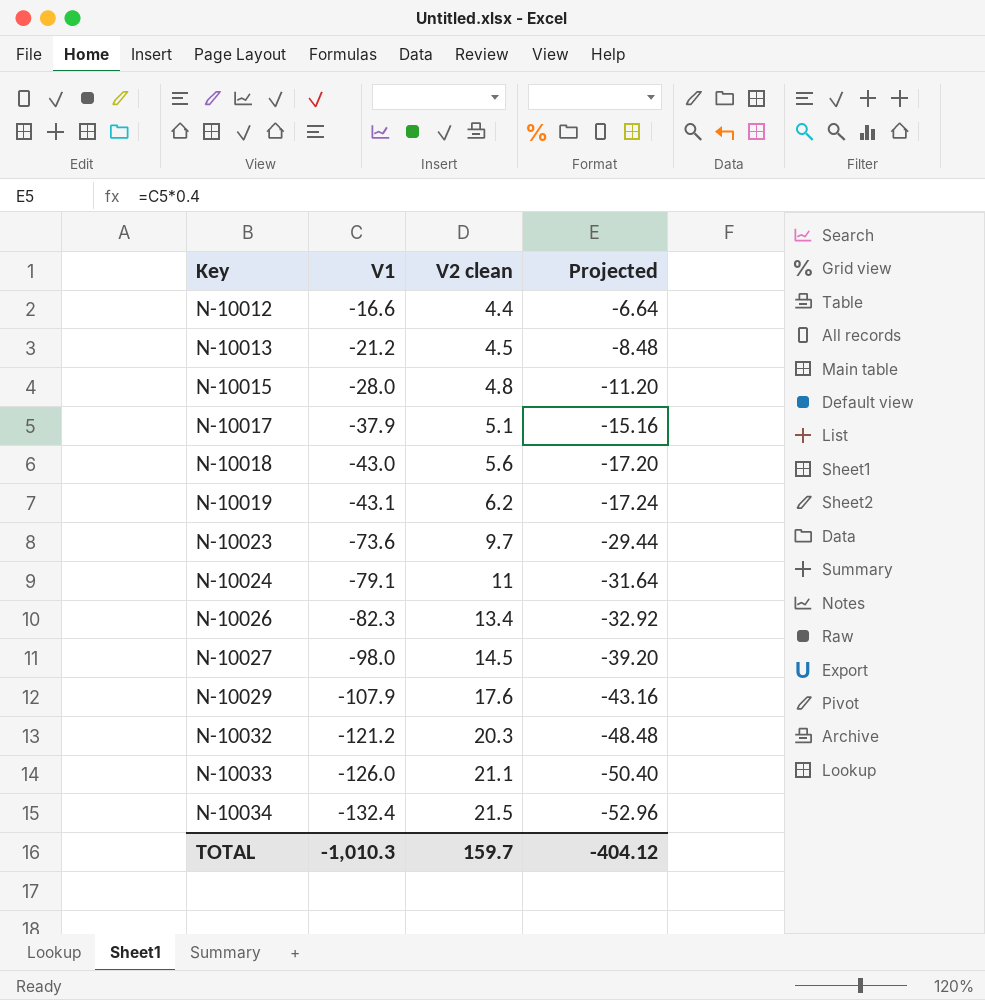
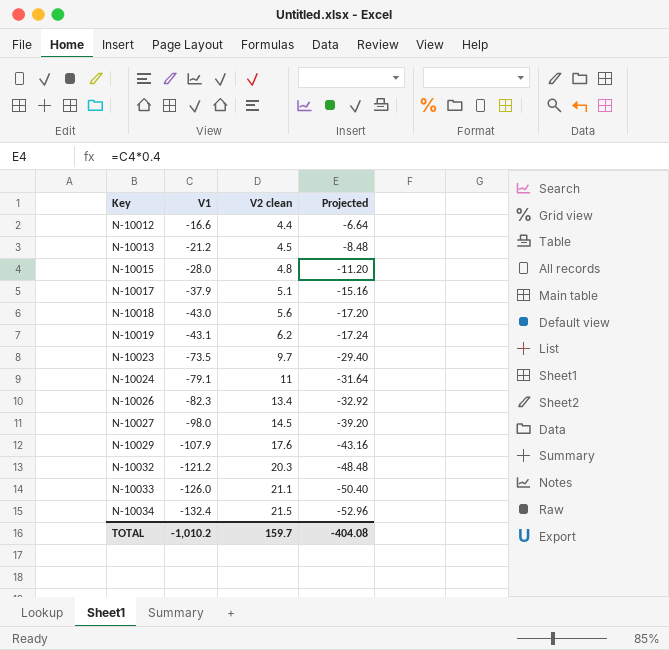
N-10023 | V1: -73.6 -> -73.5
N-10023 | Projected: -29.44 -> -29.40
TOTAL | V1: -1,010.3 -> -1,010.2
TOTAL | Projected: -404.12 -> -404.08

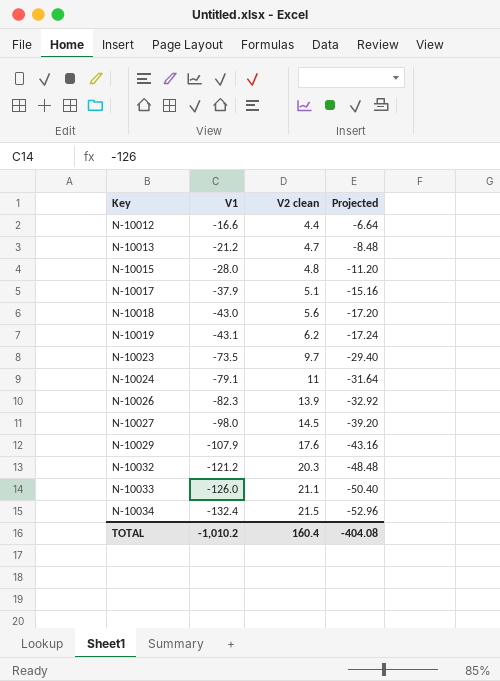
N-10013 | V2 clean: 4.5 -> 4.7
N-10026 | V2 clean: 13.4 -> 13.9
TOTAL | V2 clean: 159.7 -> 160.4

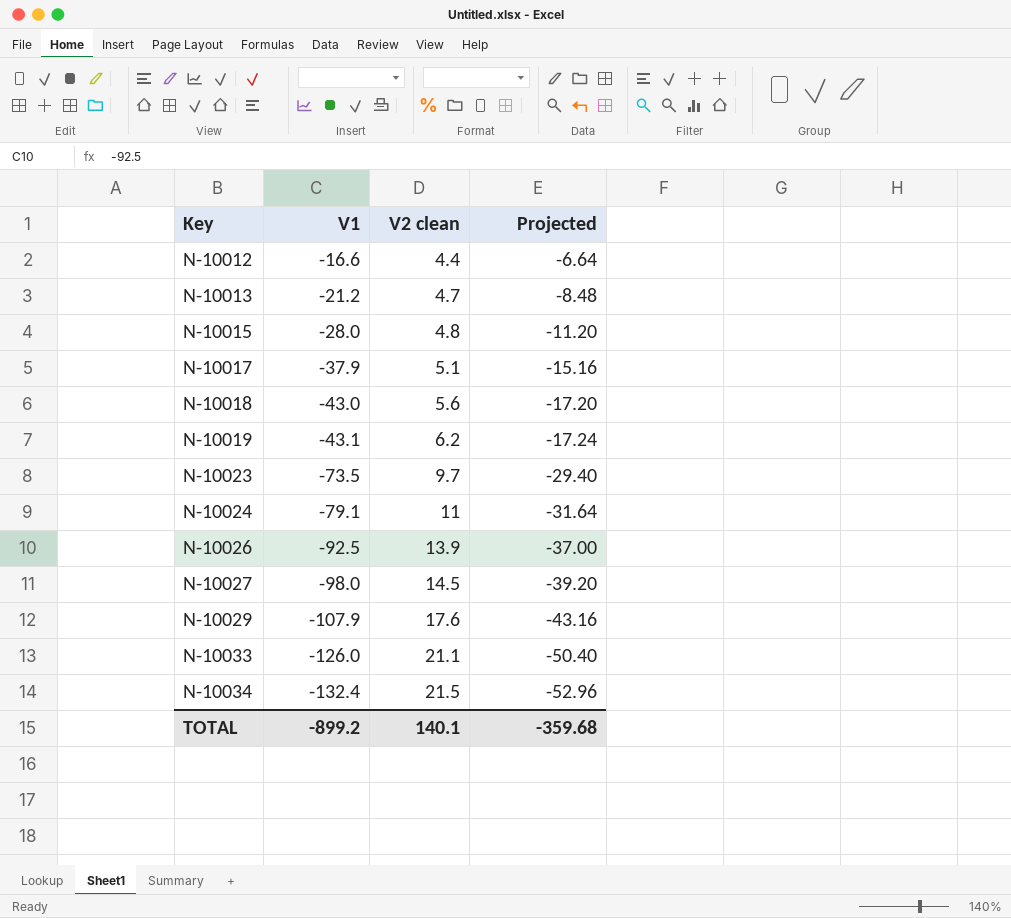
row N-10032: -121.2 | 20.3 | -48.48 -> none
N-10026 | V1: -82.3 -> -92.5
N-10026 | Projected: -32.92 -> -37.00
TOTAL | V1: -1,010.2 -> -899.2
TOTAL | V2 clean: 160.4 -> 140.1
TOTAL | Projected: -404.08 -> -359.68

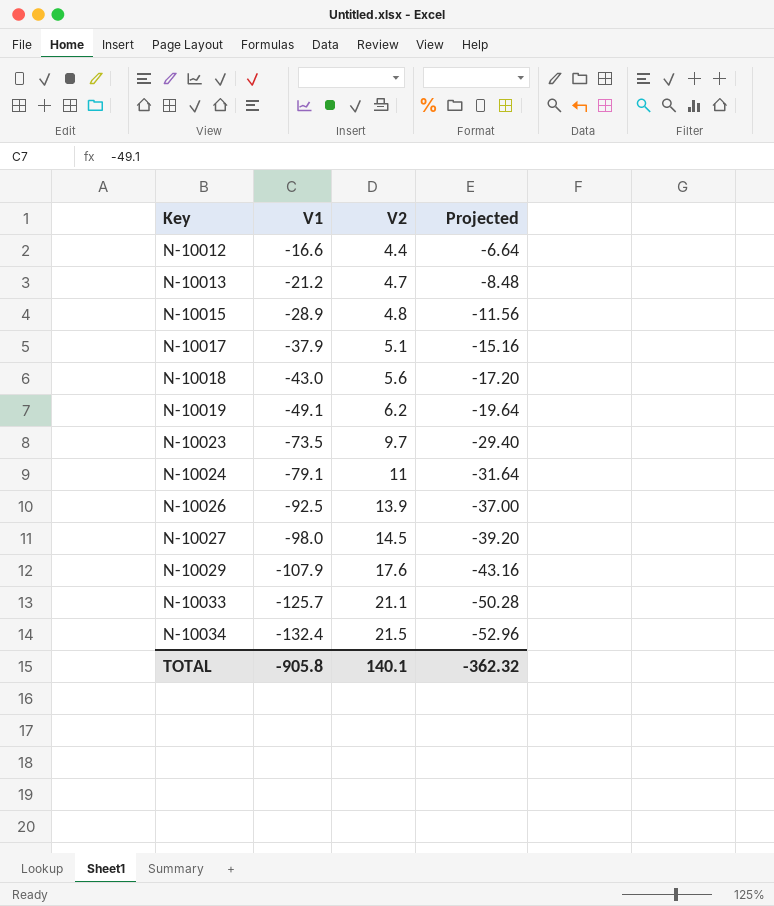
column name: V2 clean -> V2
N-10015 | V1: -28.0 -> -28.9
N-10015 | Projected: -11.20 -> -11.56
N-10019 | V1: -43.1 -> -49.1
N-10019 | Projected: -17.24 -> -19.64
N-10033 | V1: -126.0 -> -125.7
N-10033 | Projected: -50.40 -> -50.28
TOTAL | V1: -899.2 -> -905.8
TOTAL | Projected: -359.68 -> -362.32

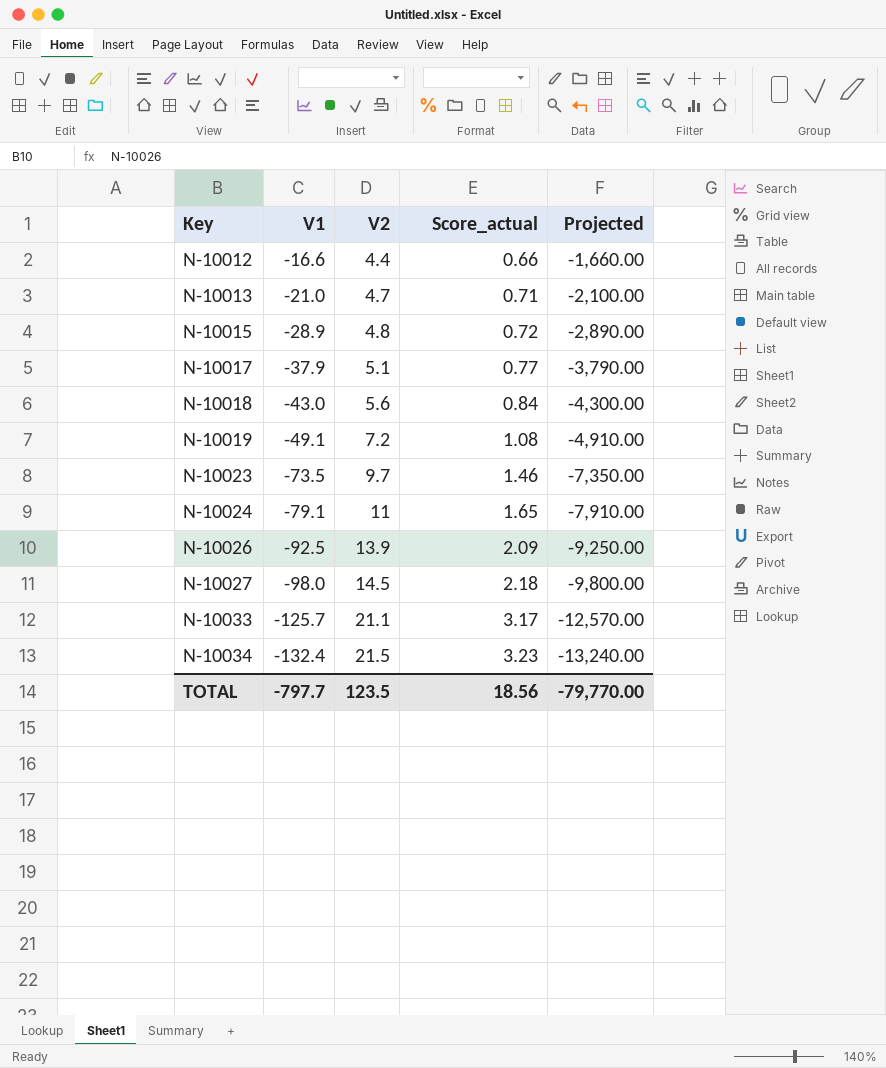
column Score_actual | formula: none -> [V2] * 0.15
column Projected | formula: [V1] * 0.4 -> [V1] * 100
row N-10029: -107.9 | 17.6 | -43.16 -> none
N-10013 | V1: -21.2 -> -21.0
N-10019 | V2: 6.2 -> 7.2
TOTAL | V1: -905.8 -> -797.7
TOTAL | V2: 140.1 -> 123.5
TOTAL | Projected: -362.32 -> -79,770.00

